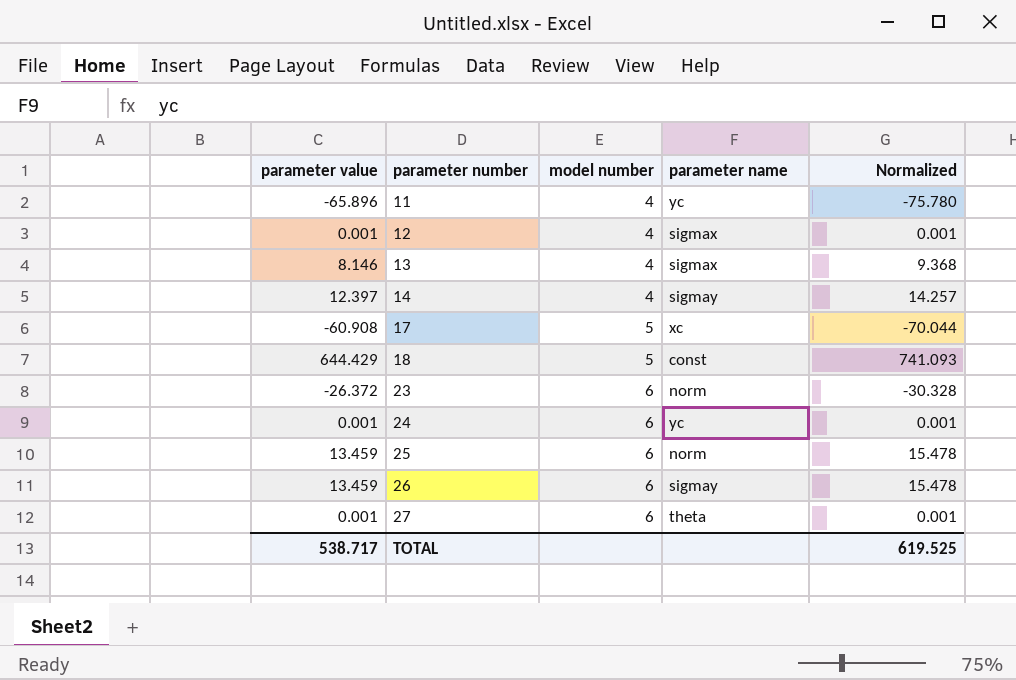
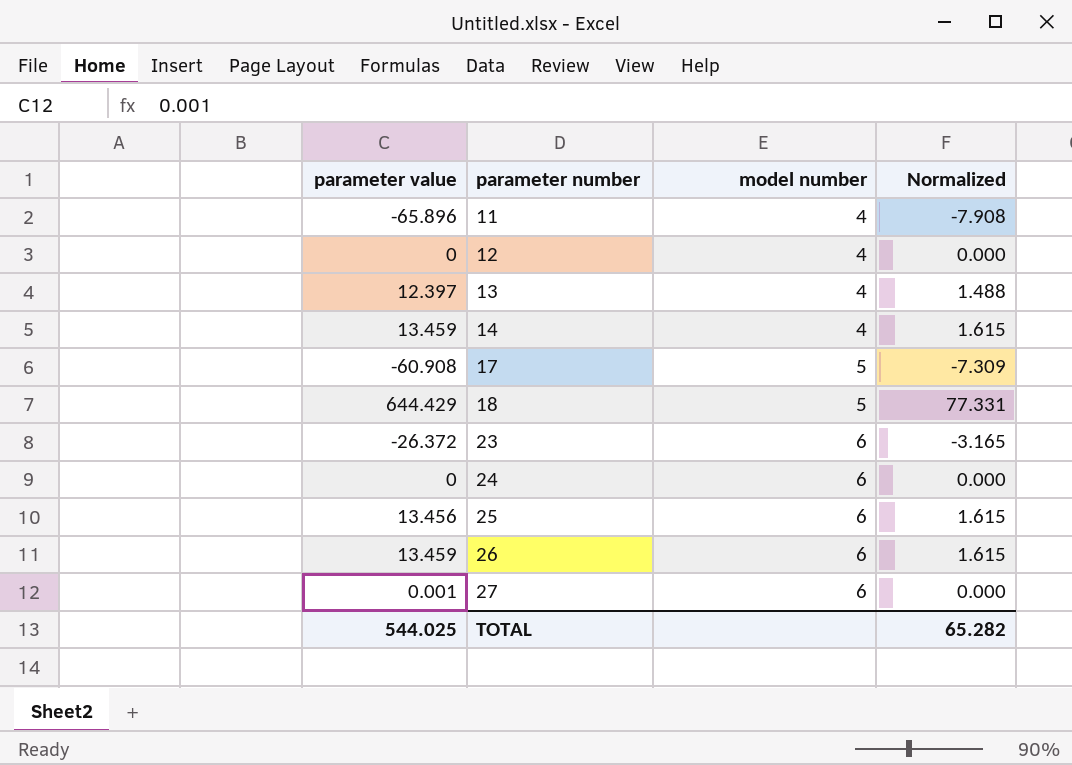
column parameter name | position: 4 -> none
column Normalized | formula: [parameter value] * 1.15 -> [parameter value] * 0.12
12 | parameter value: 0.001 -> 0
13 | parameter value: 8.146 -> 12.397
14 | parameter value: 12.397 -> 13.459
24 | parameter value: 0.001 -> 0
25 | parameter value: 13.459 -> 13.456
TOTAL | parameter value: 538.717 -> 544.025
TOTAL | Normalized: 619.525 -> 65.282

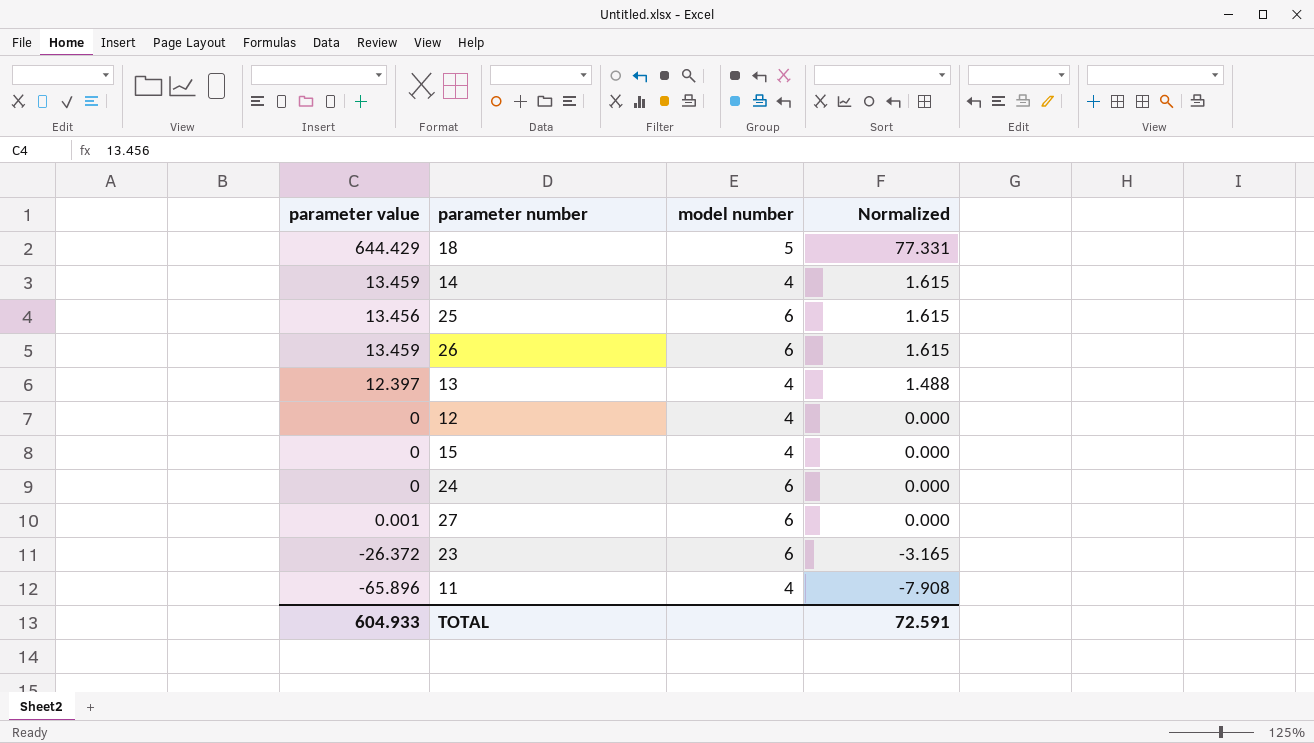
row order: parameter number ascending -> Normalized descending
row 17: -60.908 | 5 | -7.309 -> none
row 15: none -> 0 | 4 | 0.000
TOTAL | parameter value: 544.025 -> 604.933
TOTAL | Normalized: 65.282 -> 72.591

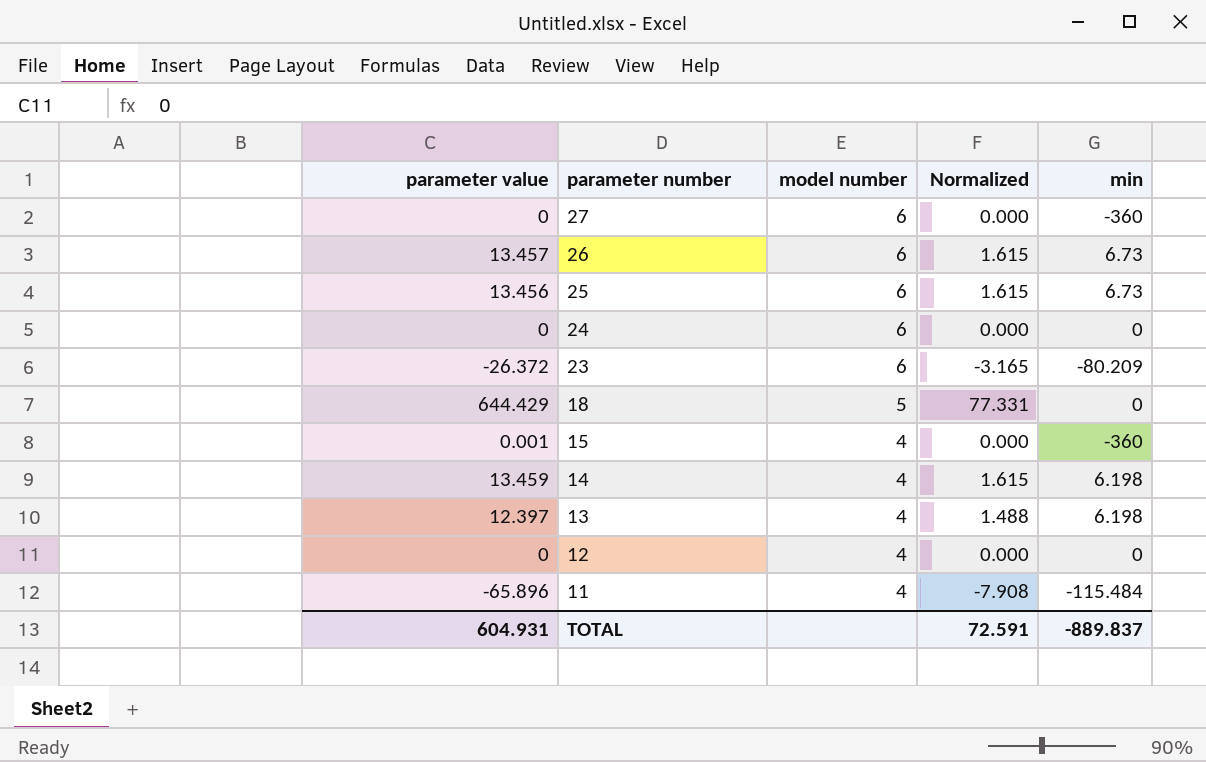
row order: Normalized descending -> parameter number descending
column min | position: none -> 5
27 | parameter value: 0.001 -> 0
26 | parameter value: 13.459 -> 13.457
15 | parameter value: 0 -> 0.001
TOTAL | parameter value: 604.933 -> 604.931

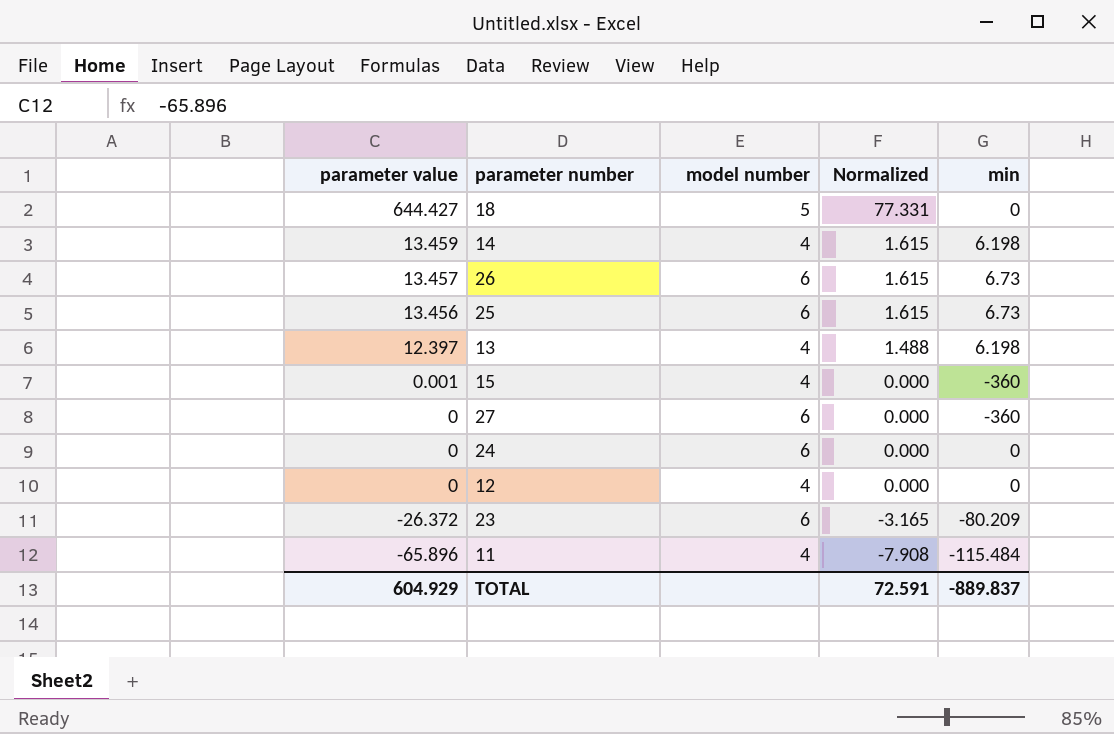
row order: parameter number descending -> parameter value descending
18 | parameter value: 644.429 -> 644.427
TOTAL | parameter value: 604.931 -> 604.929

